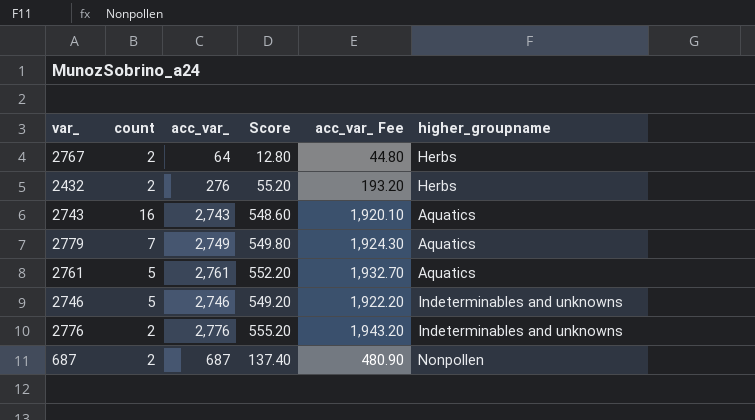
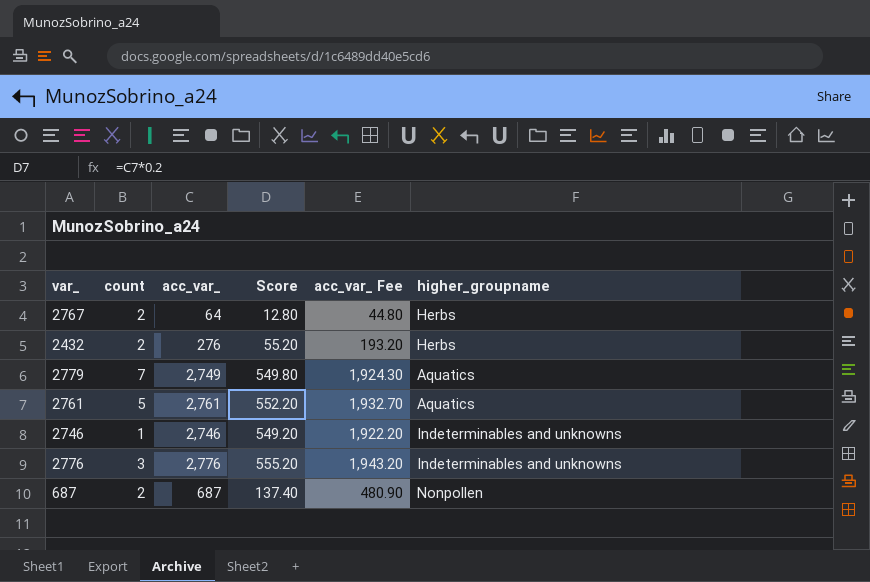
row 2743: 16 | 2,743 | 548.60 | 1,920.10 | Aquatics -> none
2746 | count: 5 -> 1
2776 | count: 2 -> 3

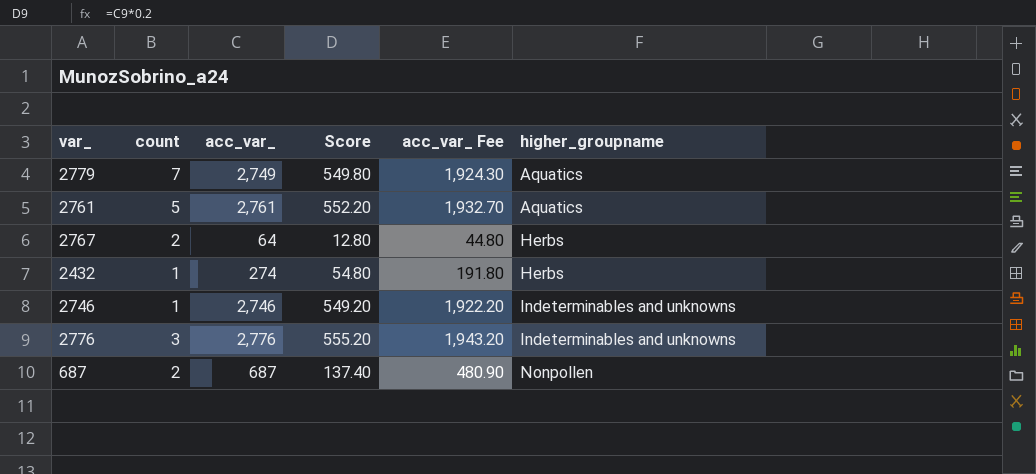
row order: none -> higher_groupname ascending
2432 | count: 2 -> 1
2432 | acc_var_: 276 -> 274
2432 | Score: 55.20 -> 54.80
2432 | acc_var_ Fee: 193.20 -> 191.80

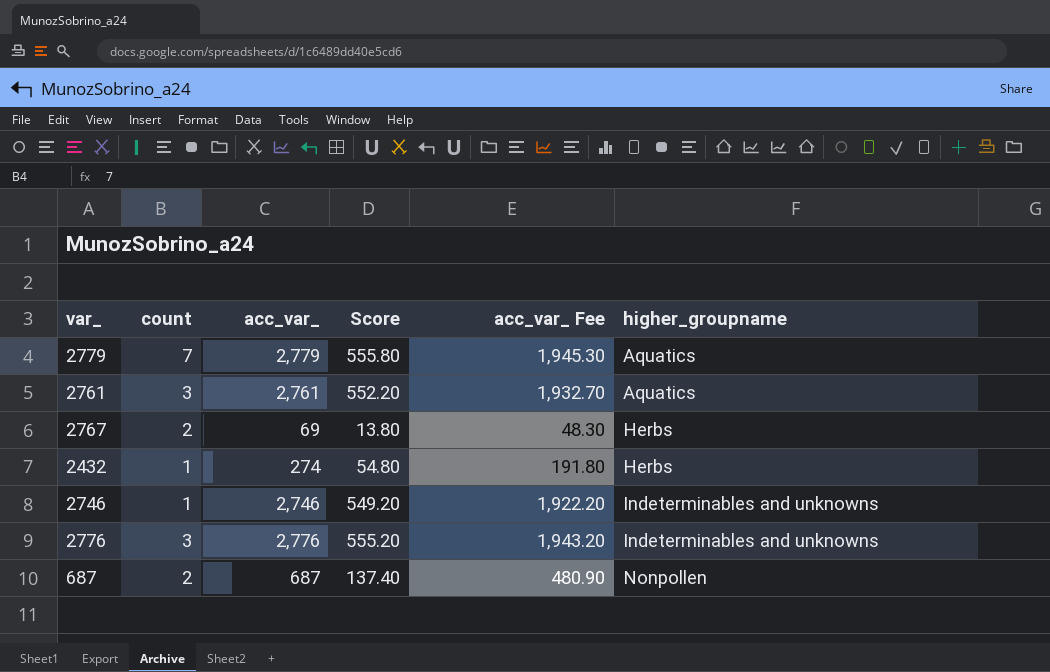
2779 | acc_var_: 2,749 -> 2,779
2779 | Score: 549.80 -> 555.80
2779 | acc_var_ Fee: 1,924.30 -> 1,945.30
2761 | count: 5 -> 3
2767 | acc_var_: 64 -> 69
2767 | Score: 12.80 -> 13.80
2767 | acc_var_ Fee: 44.80 -> 48.30

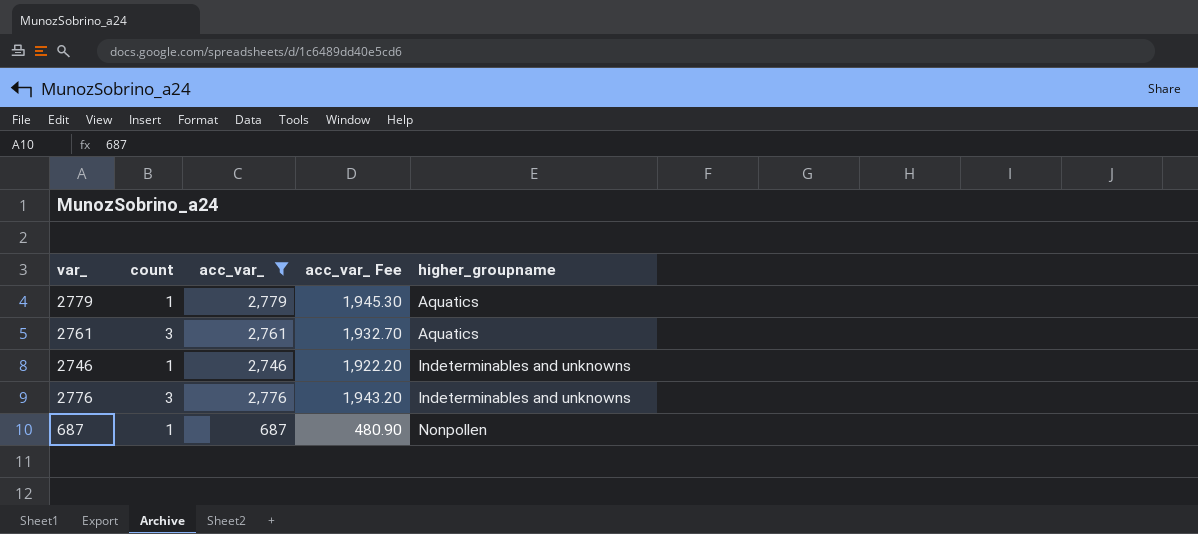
filter: none -> acc_var_ >= 687
column Score | formula: [acc_var_] * 0.2 -> none
2779 | count: 7 -> 1
687 | count: 2 -> 1

